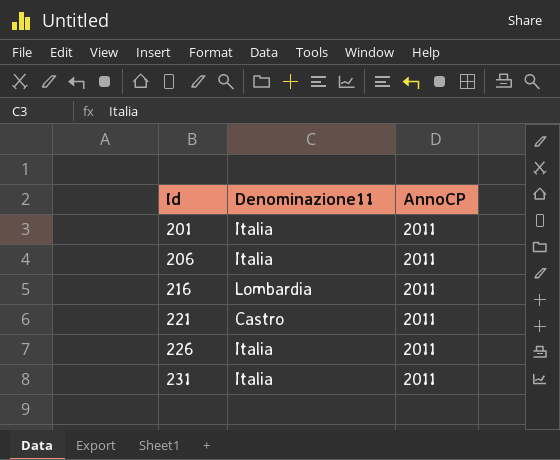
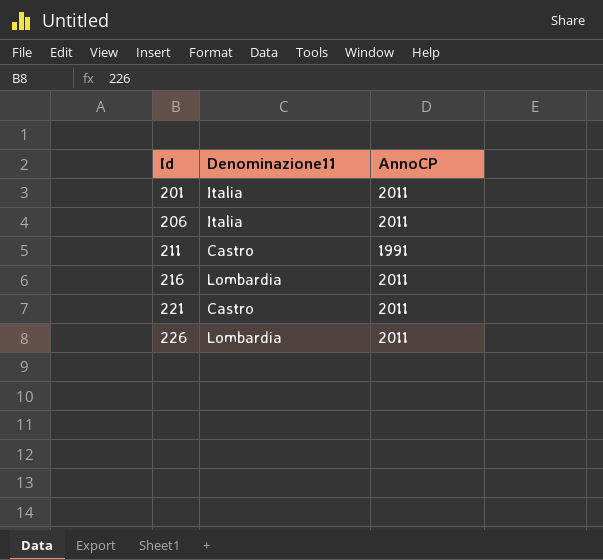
row 231: Italia | 2011 -> none
row 211: none -> Castro | 1991
226 | Denominazione11: Italia -> Lombardia

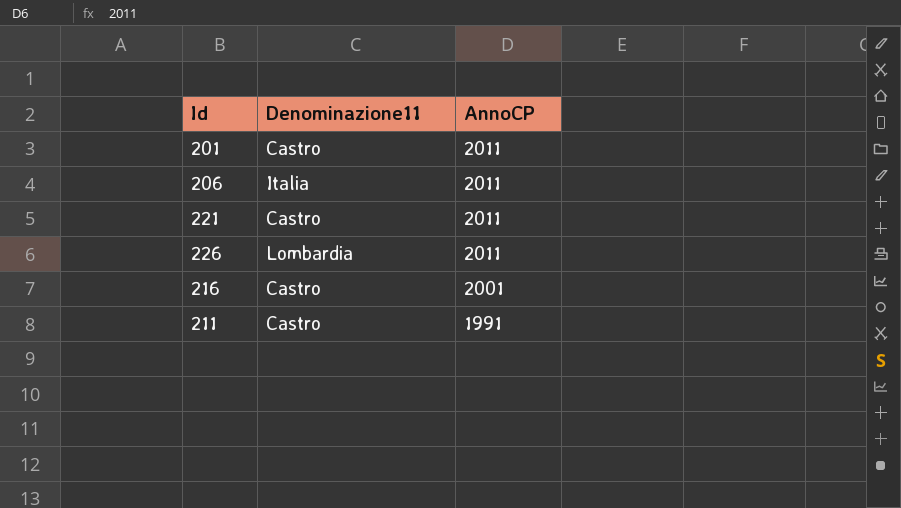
row order: Id ascending -> AnnoCP descending
201 | Denominazione11: Italia -> Castro
216 | Denominazione11: Lombardia -> Castro
216 | AnnoCP: 2011 -> 2001

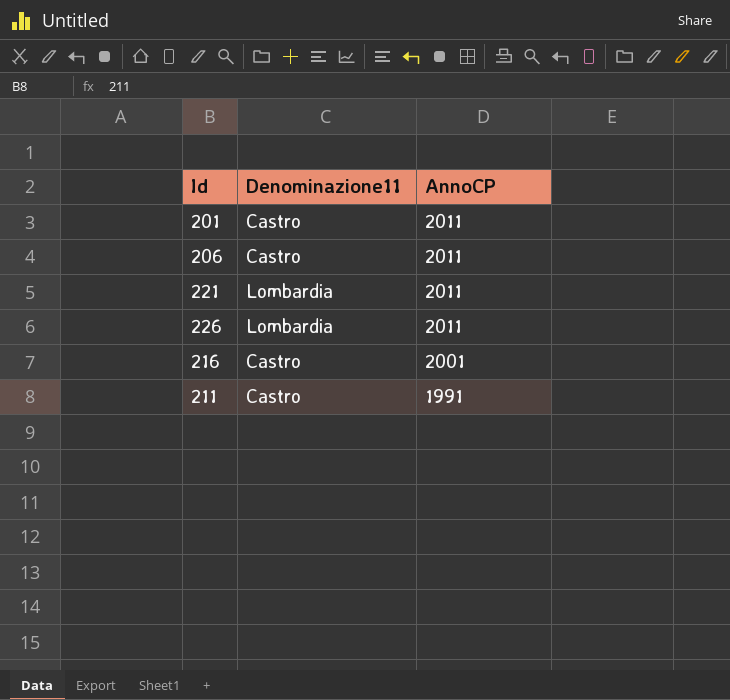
206 | Denominazione11: Italia -> Castro
221 | Denominazione11: Castro -> Lombardia

